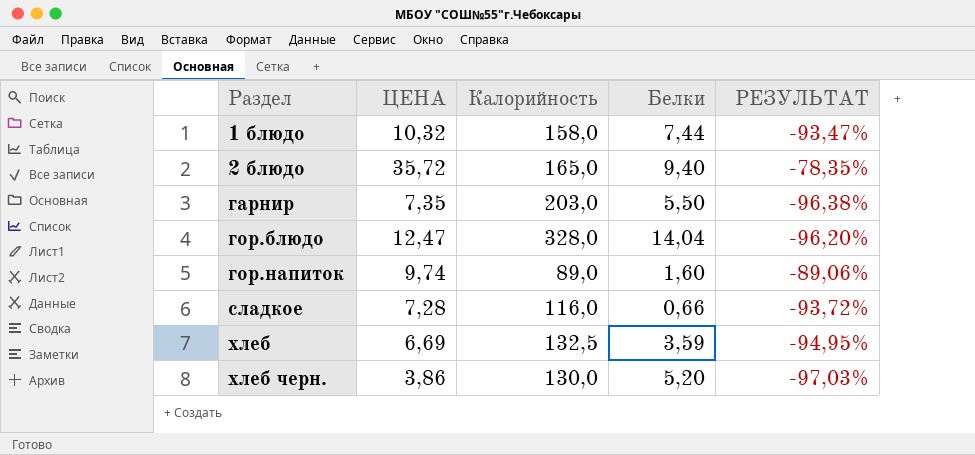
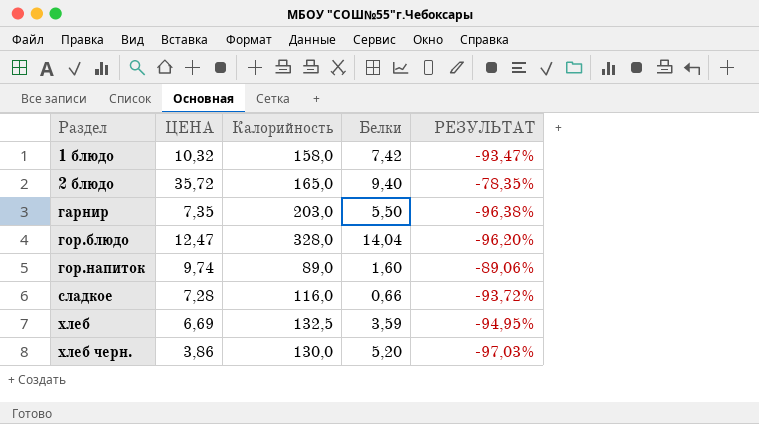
1 блюдо | Белки: 7,44 -> 7,42

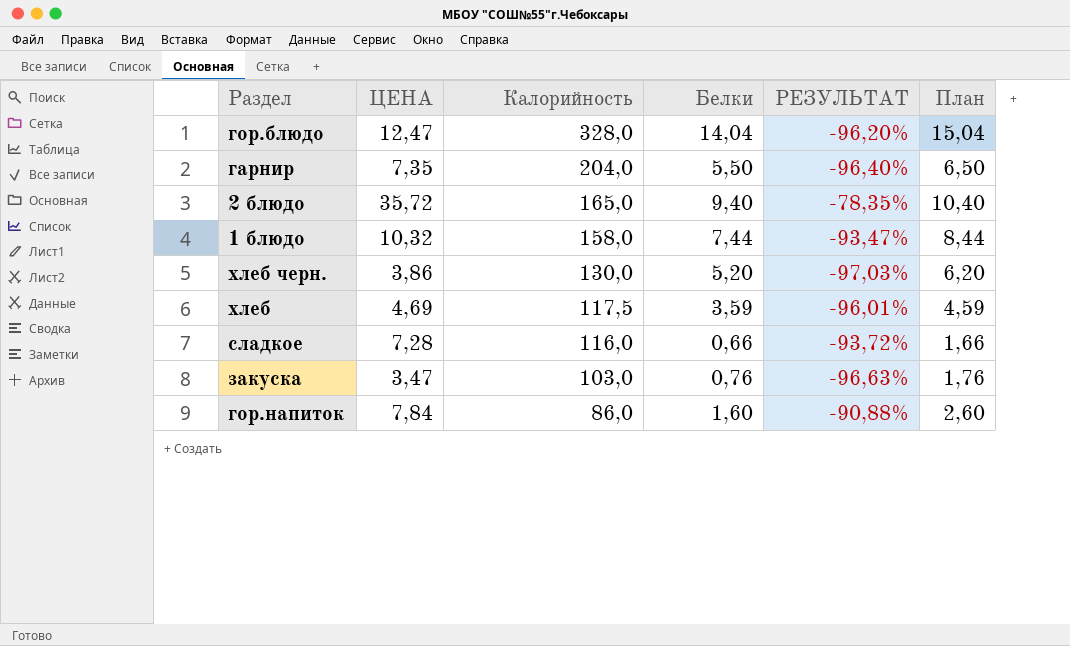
row order: Раздел ascending -> Калорийность descending
column План | formula: none -> [Белки] + 1
гарнир | Калорийность: 203,0 -> 204,0
гарнир | РЕЗУЛЬТАТ: -96,38% -> -96,40%
1 блюдо | Белки: 7,42 -> 7,44
хлеб | ЦЕНА: 6,69 -> 4,69
хлеб | Калорийность: 132,5 -> 117,5
хлеб | РЕЗУЛЬТАТ: -94,95% -> -96,01%
row закуска: none -> 3,47 | 103,0 | 0,76 | -96,63% | 1,76
гор.напиток | ЦЕНА: 9,74 -> 7,84
гор.напиток | Калорийность: 89,0 -> 86,0
гор.напиток | РЕЗУЛЬТАТ: -89,06% -> -90,88%

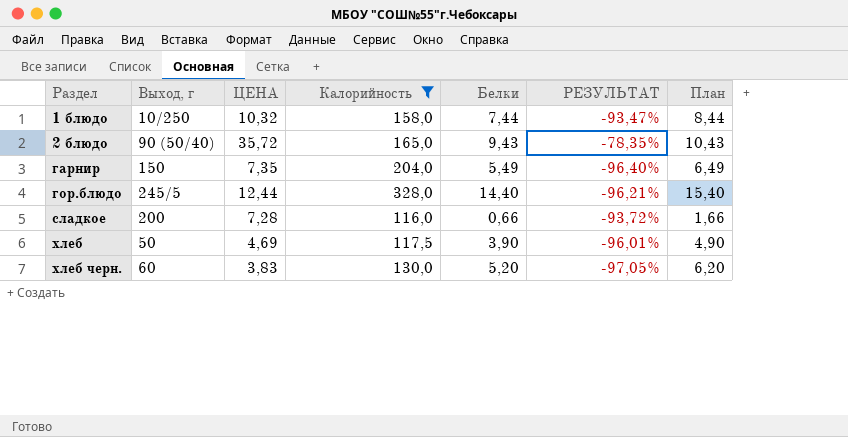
filter: none -> Калорийность >= 116,0
row order: Калорийность descending -> Раздел ascending
column Выход, г | position: none -> 2
2 блюдо | Белки: 9,40 -> 9,43
2 блюдо | План: 10,40 -> 10,43
гарнир | Белки: 5,50 -> 5,49
гарнир | План: 6,50 -> 6,49
гор.блюдо | ЦЕНА: 12,47 -> 12,44
гор.блюдо | Белки: 14,04 -> 14,40
гор.блюдо | РЕЗУЛЬТАТ: -96,20% -> -96,21%
гор.блюдо | План: 15,04 -> 15,40
хлеб | Белки: 3,59 -> 3,90
хлеб | План: 4,59 -> 4,90
хлеб черн. | ЦЕНА: 3,86 -> 3,83
хлеб черн. | РЕЗУЛЬТАТ: -97,03% -> -97,05%

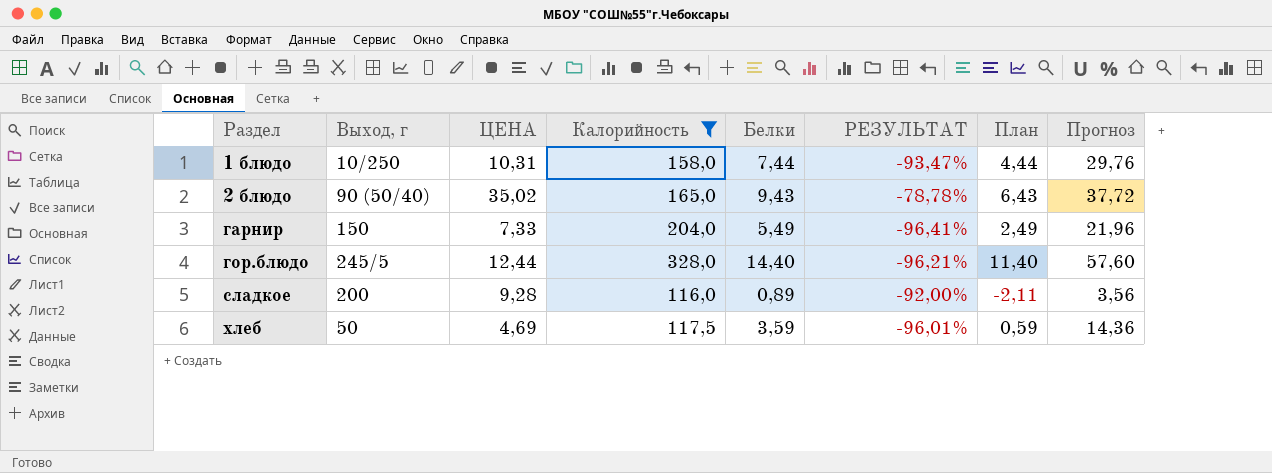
column План | formula: [Белки] + 1 -> [Белки] - 3
column Прогноз | formula: none -> [Белки] * 4
row хлеб черн.: 60 | 3,83 | 130,0 | 5,20 | -97,05% | 6,20 -> none
1 блюдо | ЦЕНА: 10,32 -> 10,31
2 блюдо | ЦЕНА: 35,72 -> 35,02
2 блюдо | РЕЗУЛЬТАТ: -78,35% -> -78,78%
гарнир | ЦЕНА: 7,35 -> 7,33
гарнир | РЕЗУЛЬТАТ: -96,40% -> -96,41%
сладкое | ЦЕНА: 7,28 -> 9,28
сладкое | Белки: 0,66 -> 0,89
сладкое | РЕЗУЛЬТАТ: -93,72% -> -92,00%
хлеб | Белки: 3,90 -> 3,59

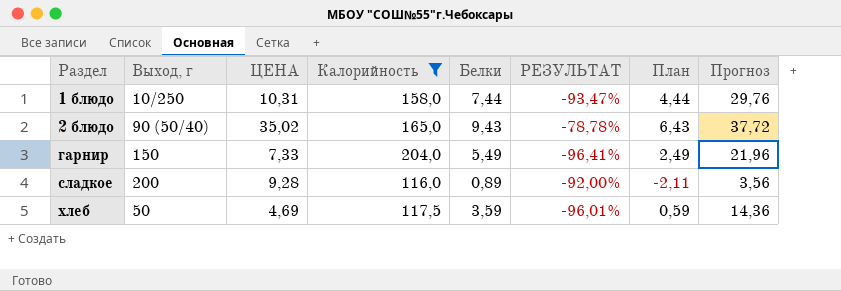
row гор.блюдо: 245/5 | 12,44 | 328,0 | 14,40 | -96,21% | 11,40 | 57,60 -> none

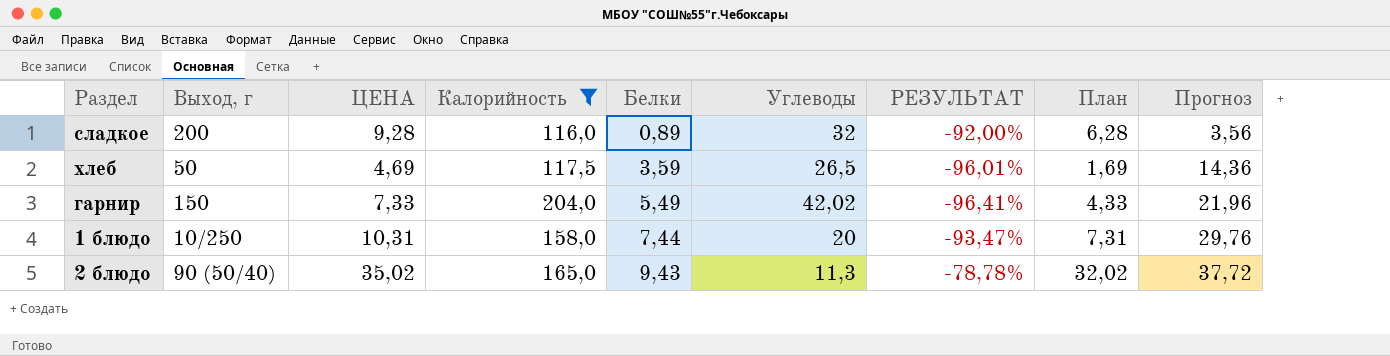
row order: Раздел ascending -> Белки ascending
column Углеводы | position: none -> 6
column План | formula: [Белки] - 3 -> [ЦЕНА] - 3

